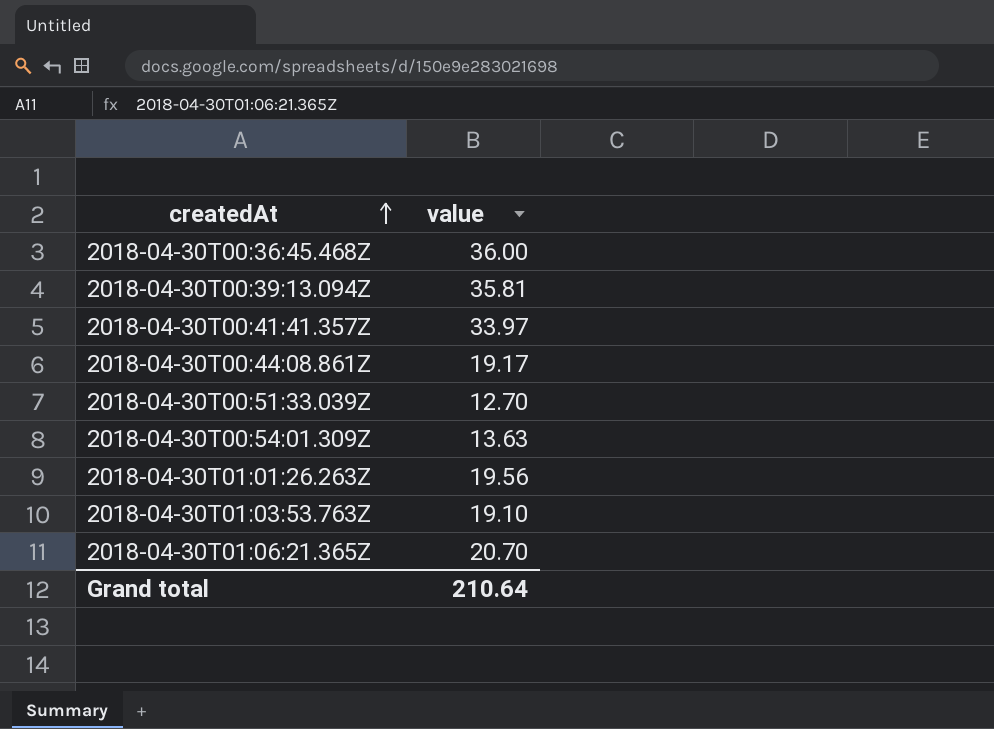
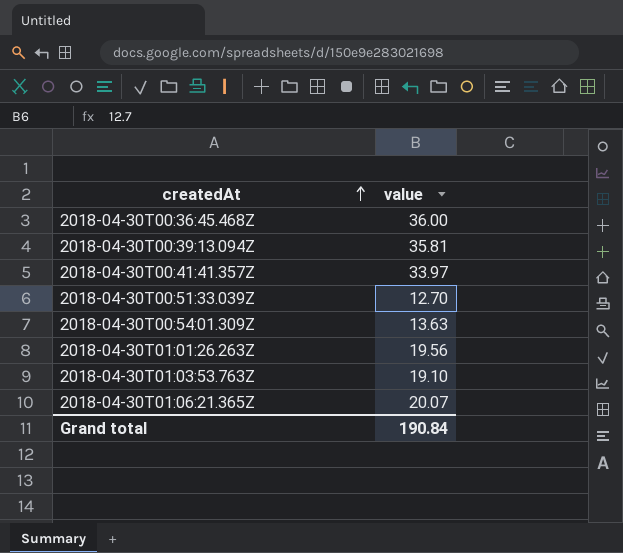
row 2018-04-30T00:44:08.861Z: 19.17 -> none
2018-04-30T01:06:21.365Z | value: 20.70 -> 20.07
Grand total | value: 210.64 -> 190.84

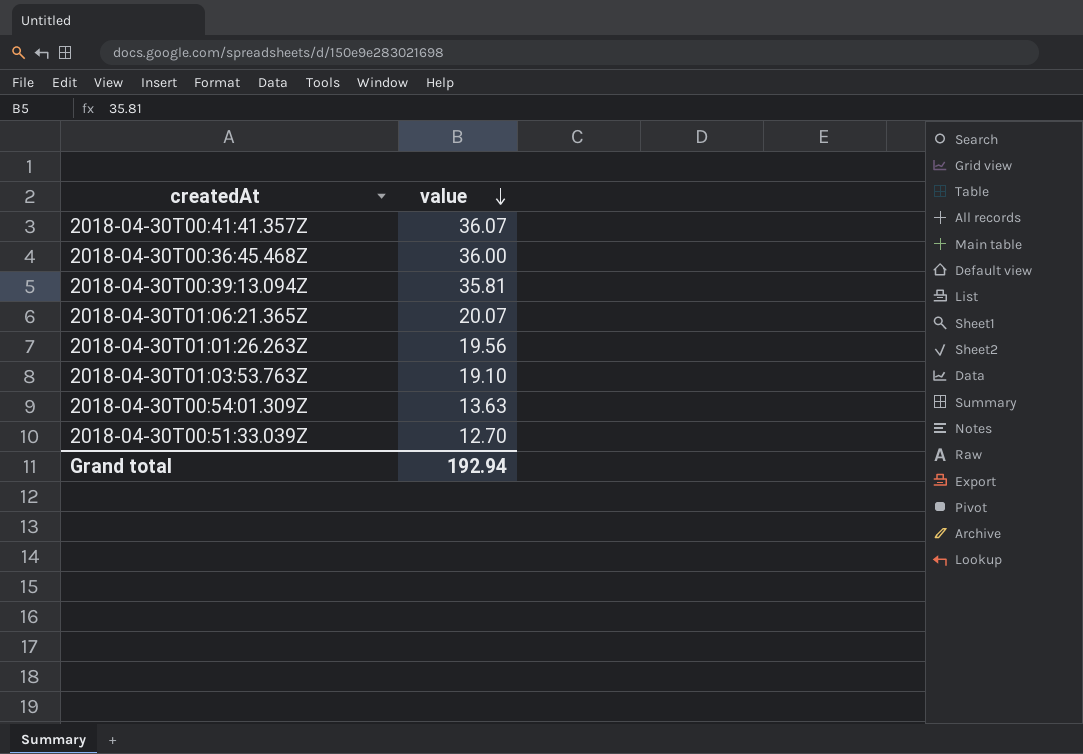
row order: createdAt ascending -> value descending
2018-04-30T00:41:41.357Z | value: 33.97 -> 36.07
Grand total | value: 190.84 -> 192.94

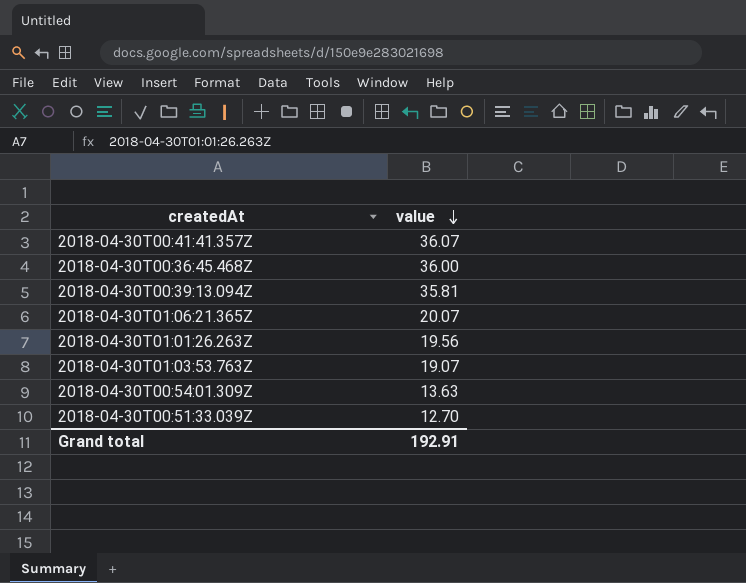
2018-04-30T01:03:53.763Z | value: 19.10 -> 19.07
Grand total | value: 192.94 -> 192.91

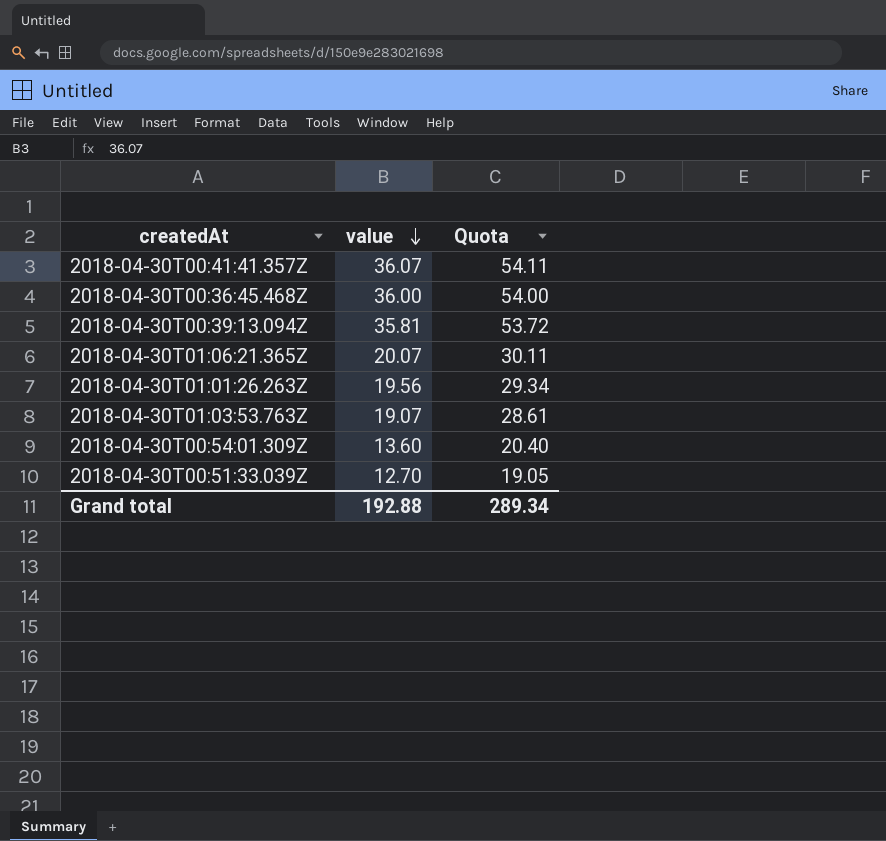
column Quota | formula: none -> [value] * 1.5
2018-04-30T00:54:01.309Z | value: 13.63 -> 13.60
Grand total | value: 192.91 -> 192.88

